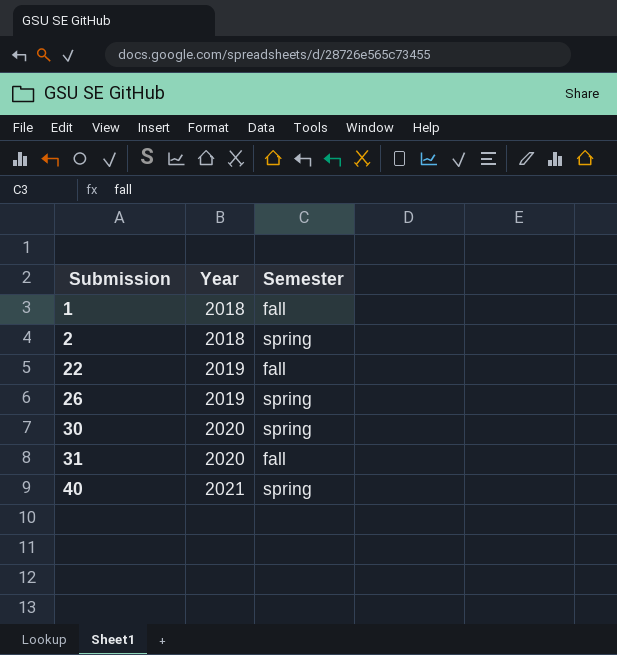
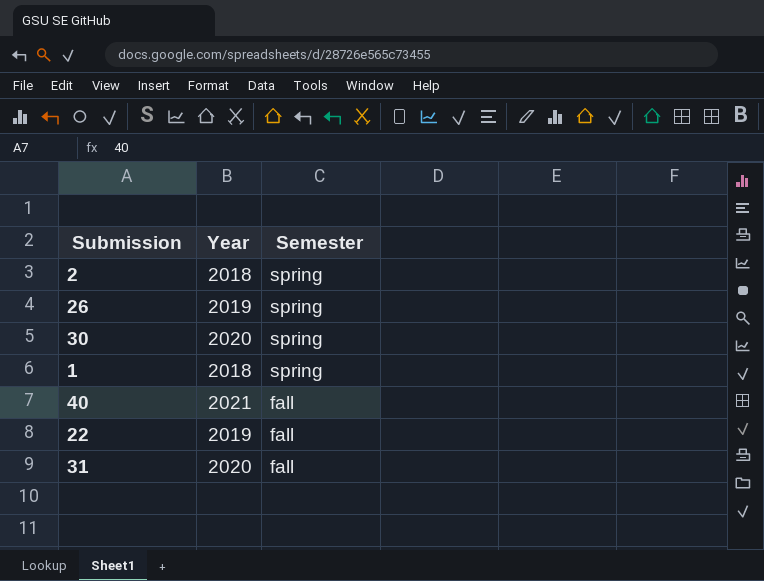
row order: Submission ascending -> Semester descending
1 | Semester: fall -> spring
40 | Semester: spring -> fall

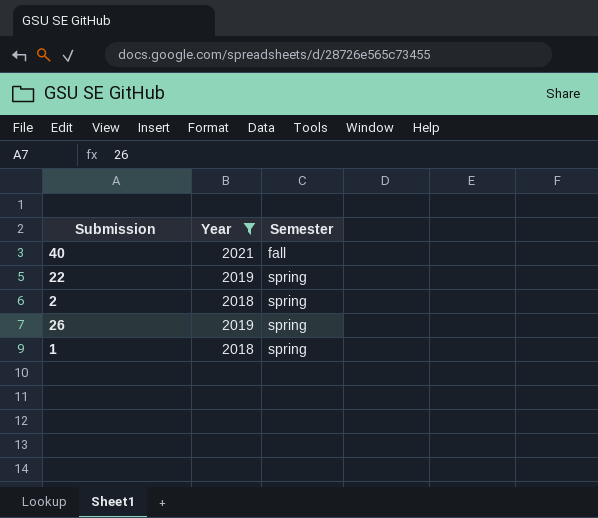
filter: none -> Year != 2020
row order: Semester descending -> Semester ascending
22 | Semester: fall -> spring

